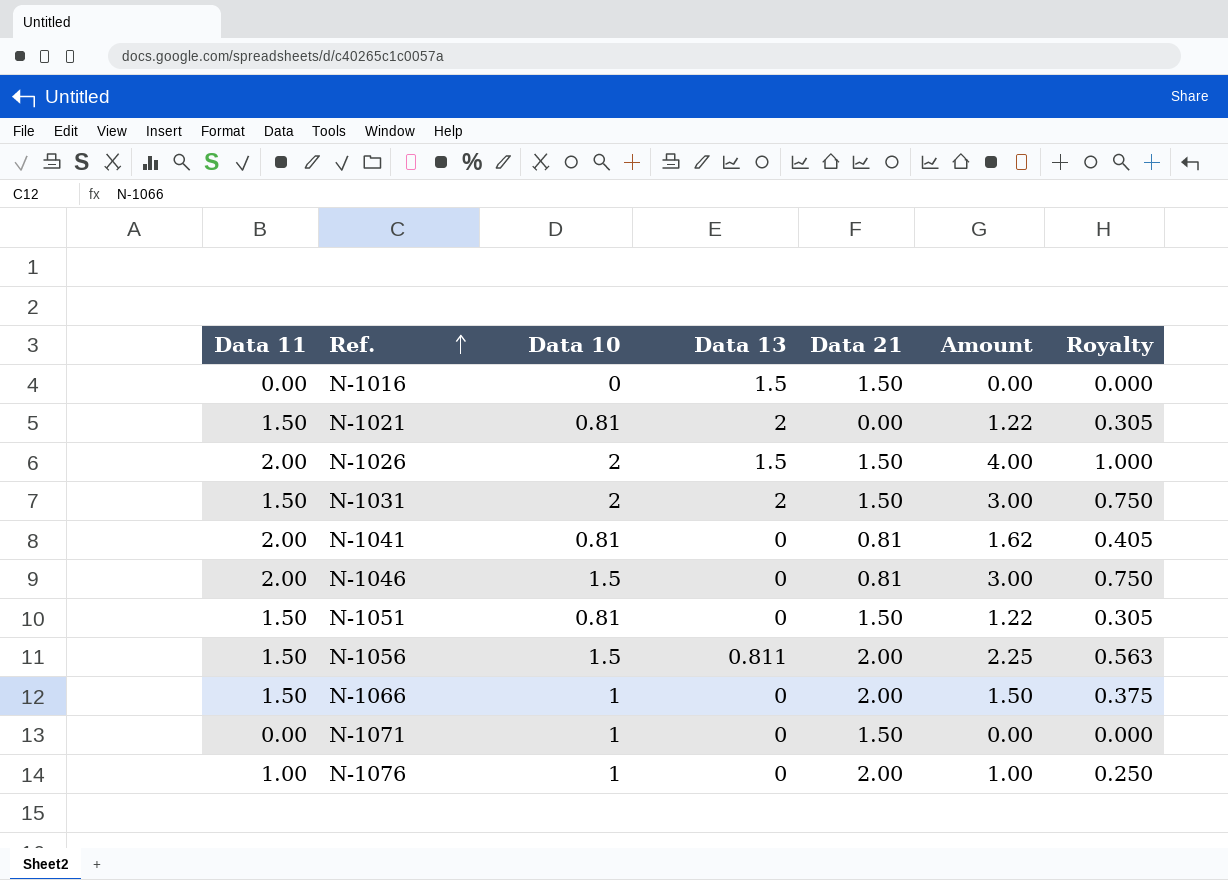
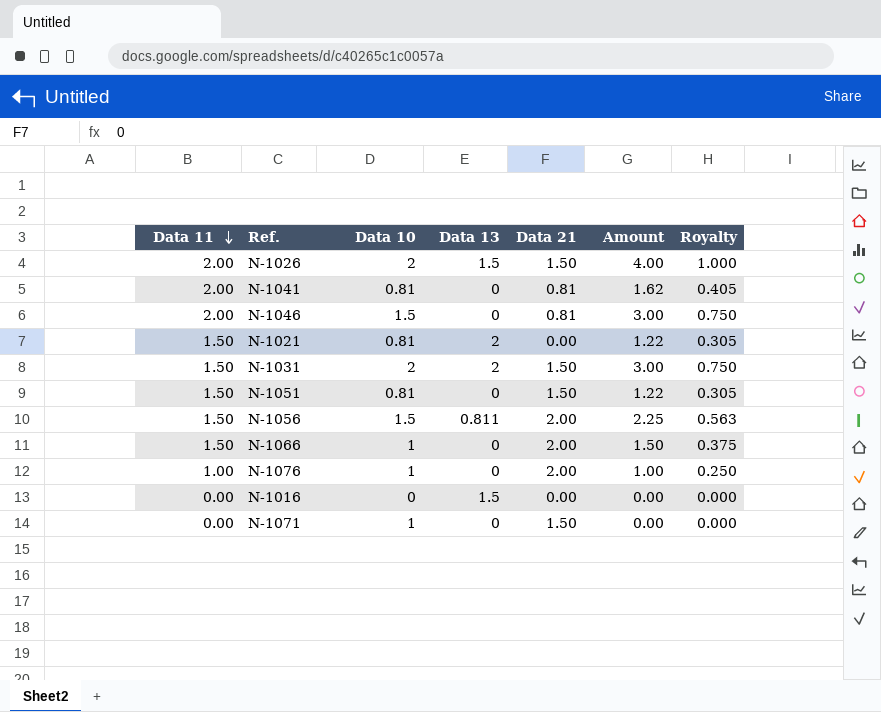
row order: Ref. ascending -> Data 11 descending
N-1016 | Data 21: 1.50 -> 0.00

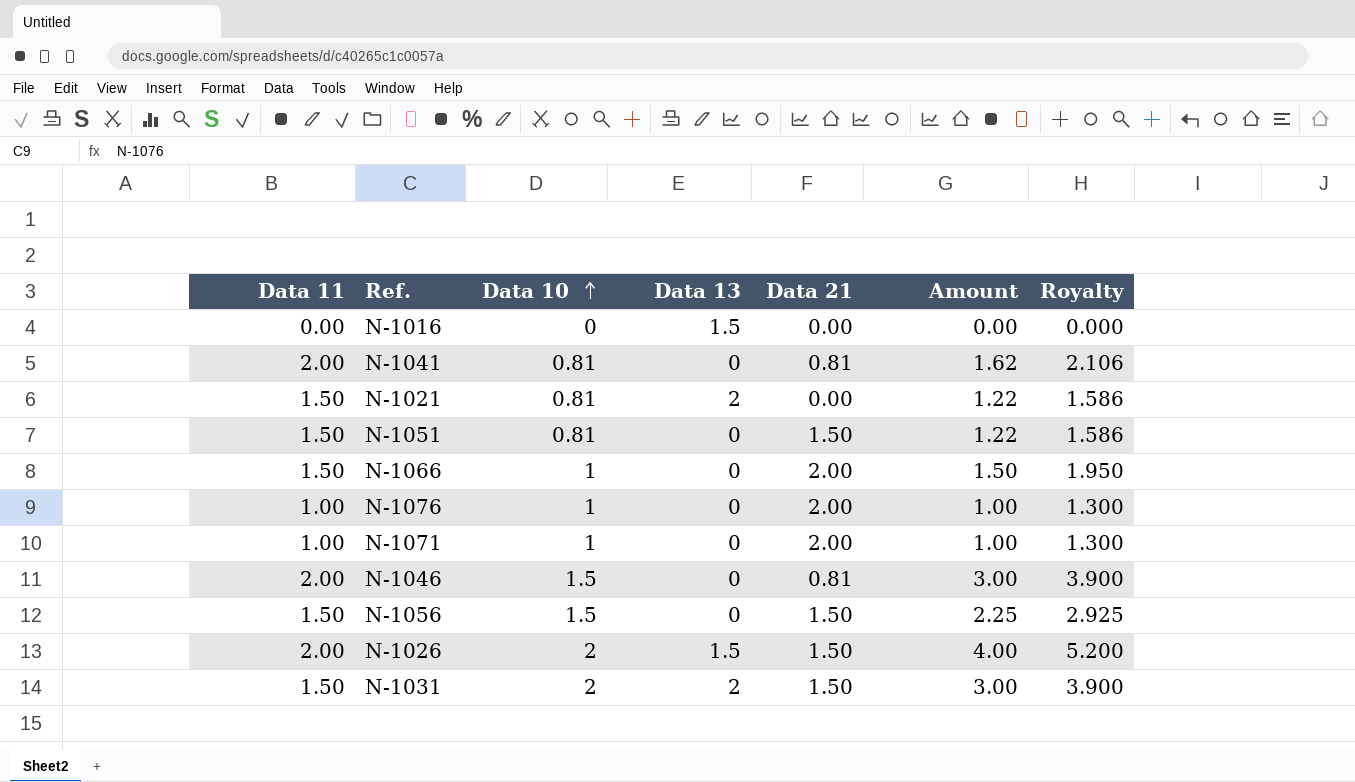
row order: Data 11 descending -> Data 10 ascending
column Royalty | formula: [Amount] * 0.25 -> [Amount] * 1.3
N-1071 | Data 11: 0.00 -> 1.00
N-1071 | Data 21: 1.50 -> 2.00
N-1071 | Amount: 0.00 -> 1.00
N-1056 | Data 13: 0.811 -> 0
N-1056 | Data 21: 2.00 -> 1.50

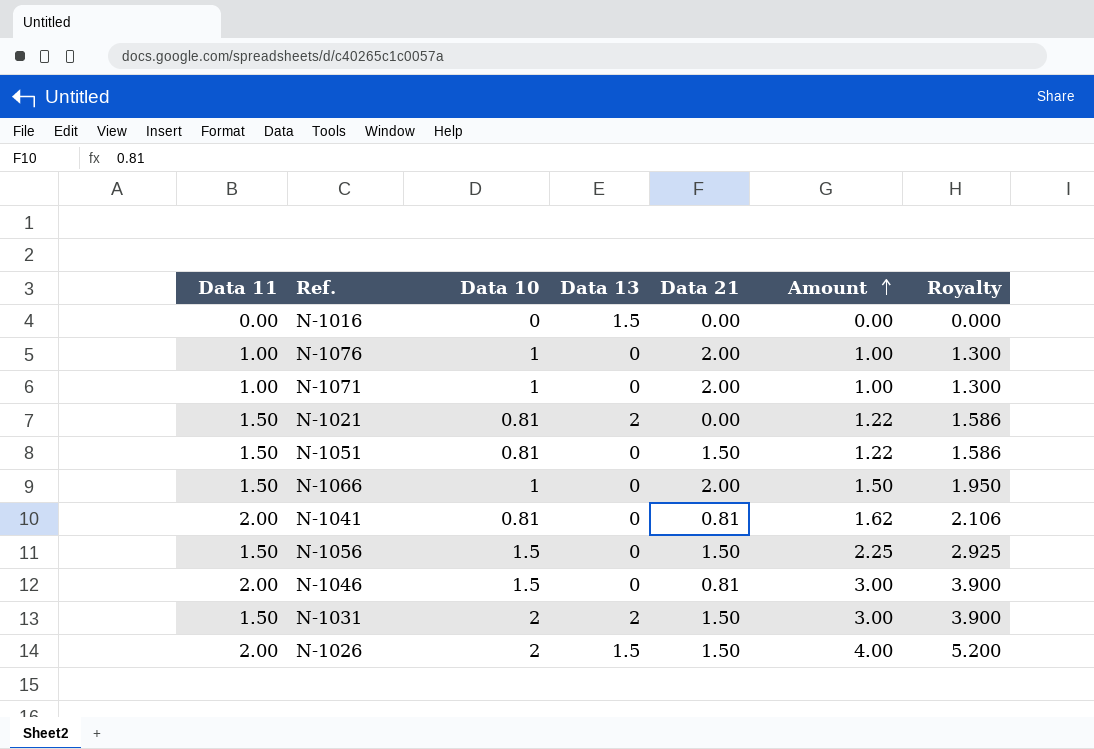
row order: Data 10 ascending -> Amount ascending

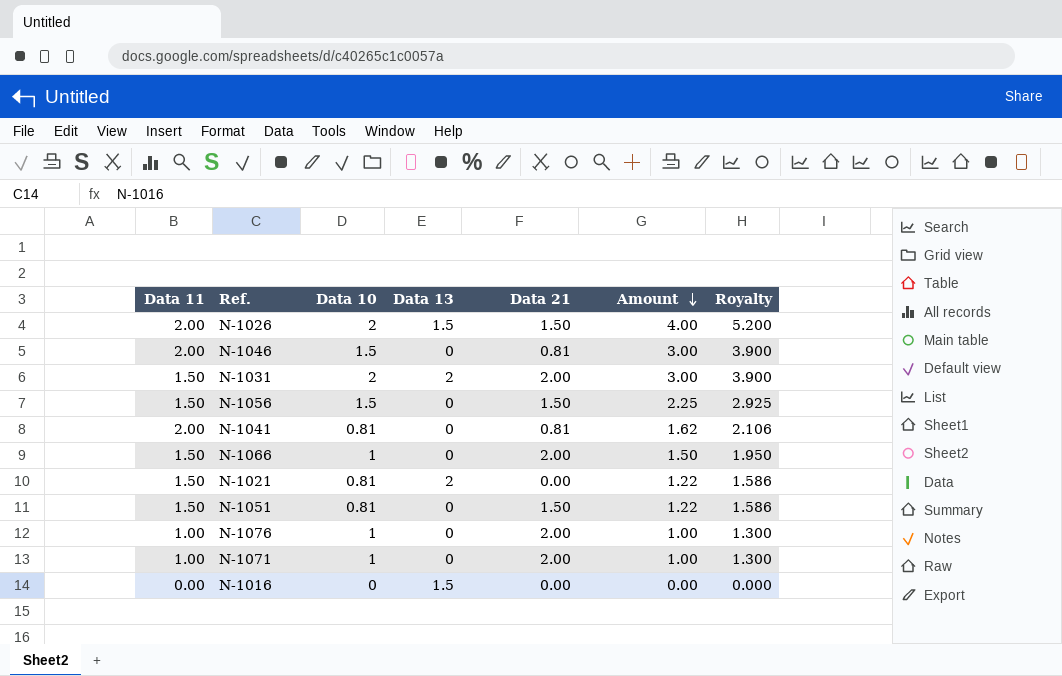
row order: Amount ascending -> Amount descending
N-1031 | Data 21: 1.50 -> 2.00

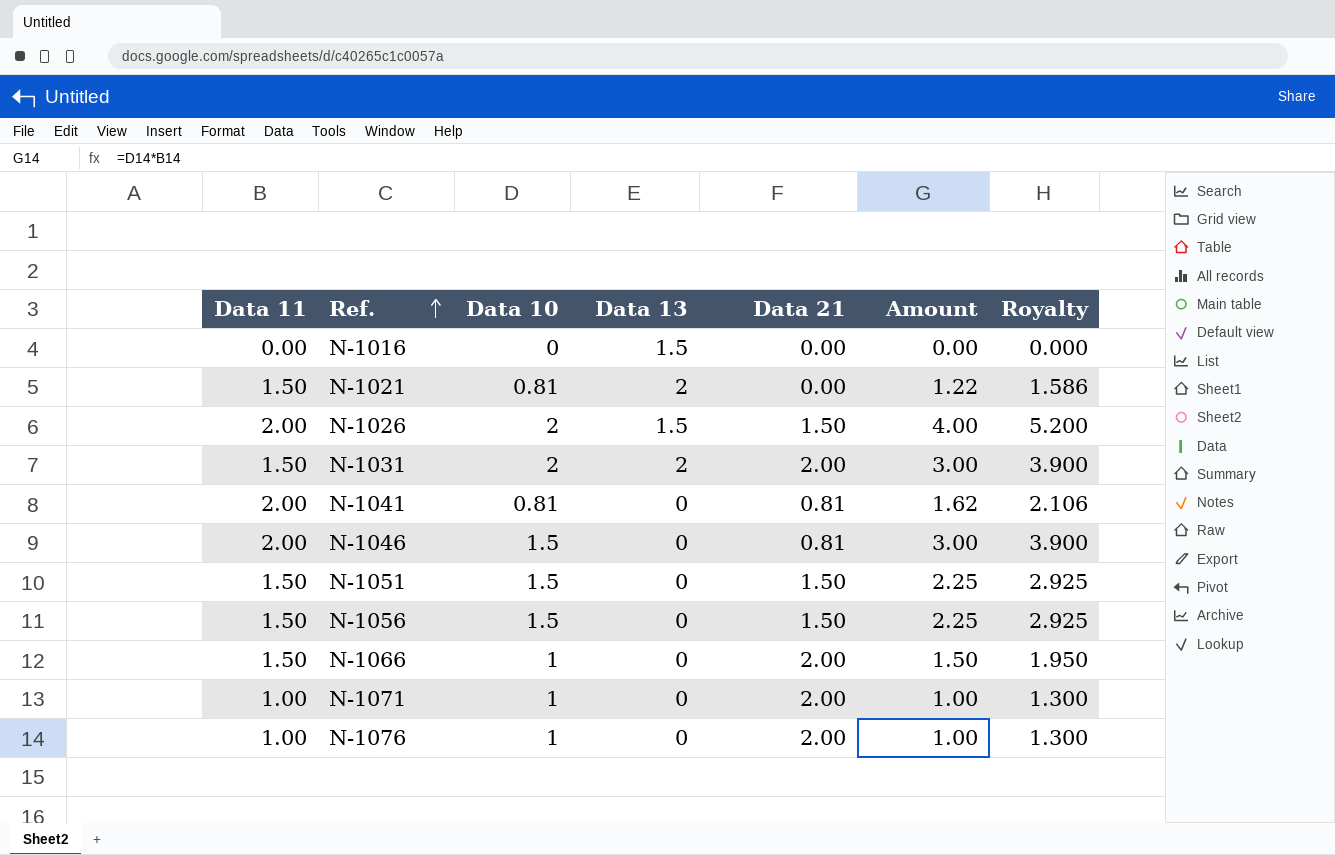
row order: Amount descending -> Ref. ascending
N-1051 | Data 10: 0.81 -> 1.5
N-1051 | Amount: 1.22 -> 2.25
N-1051 | Royalty: 1.586 -> 2.925

